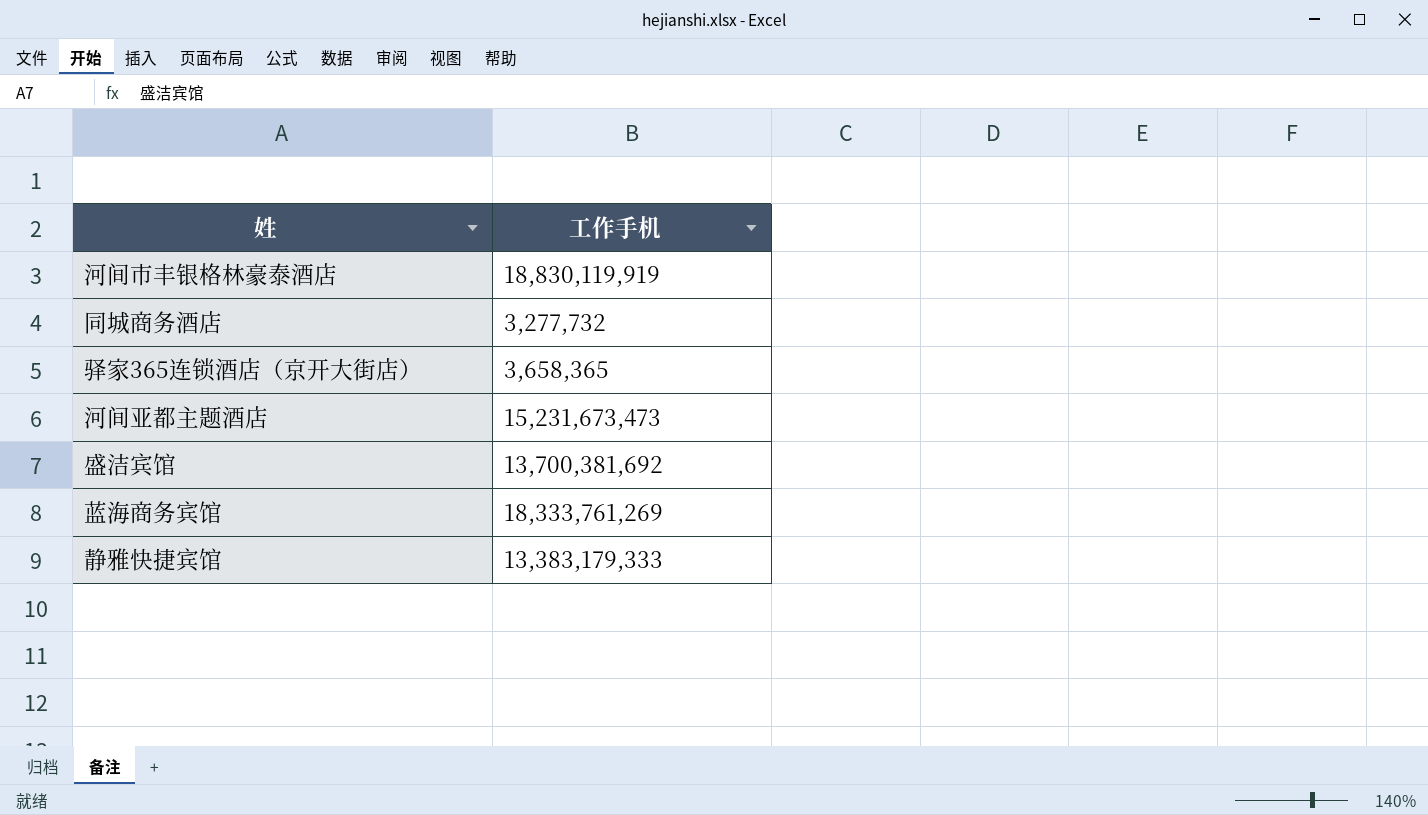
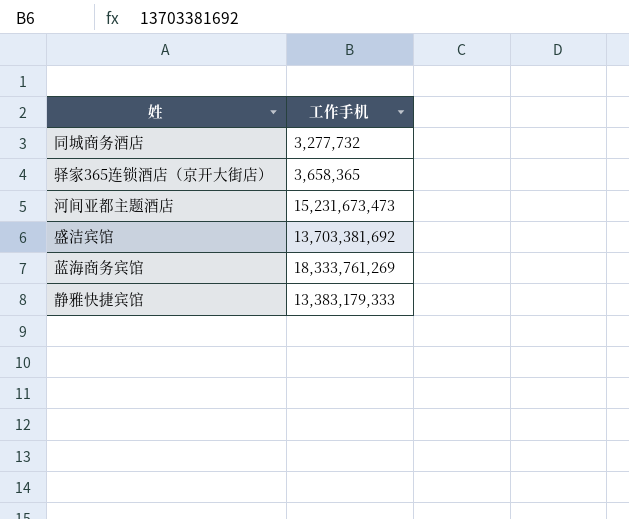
row 河间市丰银格林豪泰酒店: 18,830,119,919 -> none
盛洁宾馆 | 工作手机: 13,700,381,692 -> 13,703,381,692

